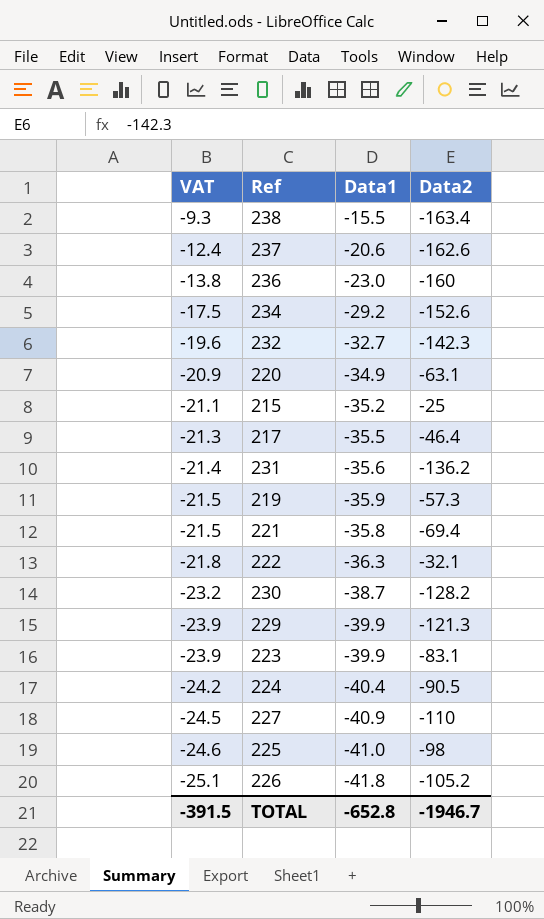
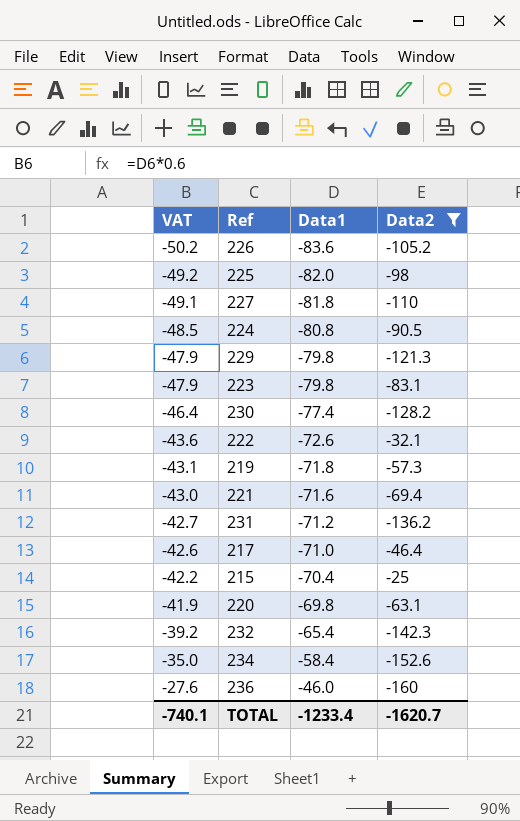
filter: none -> Data2 >= -160
row order: VAT descending -> VAT ascending
226 | VAT: -25.1 -> -50.2
226 | Data1: -41.8 -> -83.6
225 | VAT: -24.6 -> -49.2
225 | Data1: -41.0 -> -82.0
227 | VAT: -24.5 -> -49.1
227 | Data1: -40.9 -> -81.8
224 | VAT: -24.2 -> -48.5
224 | Data1: -40.4 -> -80.8
229 | VAT: -23.9 -> -47.9
229 | Data1: -39.9 -> -79.8
223 | VAT: -23.9 -> -47.9
223 | Data1: -39.9 -> -79.8
230 | VAT: -23.2 -> -46.4
230 | Data1: -38.7 -> -77.4
222 | VAT: -21.8 -> -43.6
222 | Data1: -36.3 -> -72.6
219 | VAT: -21.5 -> -43.1
219 | Data1: -35.9 -> -71.8
221 | VAT: -21.5 -> -43.0
221 | Data1: -35.8 -> -71.6
231 | VAT: -21.4 -> -42.7
231 | Data1: -35.6 -> -71.2
217 | VAT: -21.3 -> -42.6
217 | Data1: -35.5 -> -71.0
215 | VAT: -21.1 -> -42.2
215 | Data1: -35.2 -> -70.4
220 | VAT: -20.9 -> -41.9
220 | Data1: -34.9 -> -69.8
232 | VAT: -19.6 -> -39.2
232 | Data1: -32.7 -> -65.4
234 | VAT: -17.5 -> -35.0
234 | Data1: -29.2 -> -58.4
236 | VAT: -13.8 -> -27.6
236 | Data1: -23.0 -> -46.0
TOTAL | VAT: -391.5 -> -740.1
TOTAL | Data1: -652.8 -> -1233.4
TOTAL | Data2: -1946.7 -> -1620.7

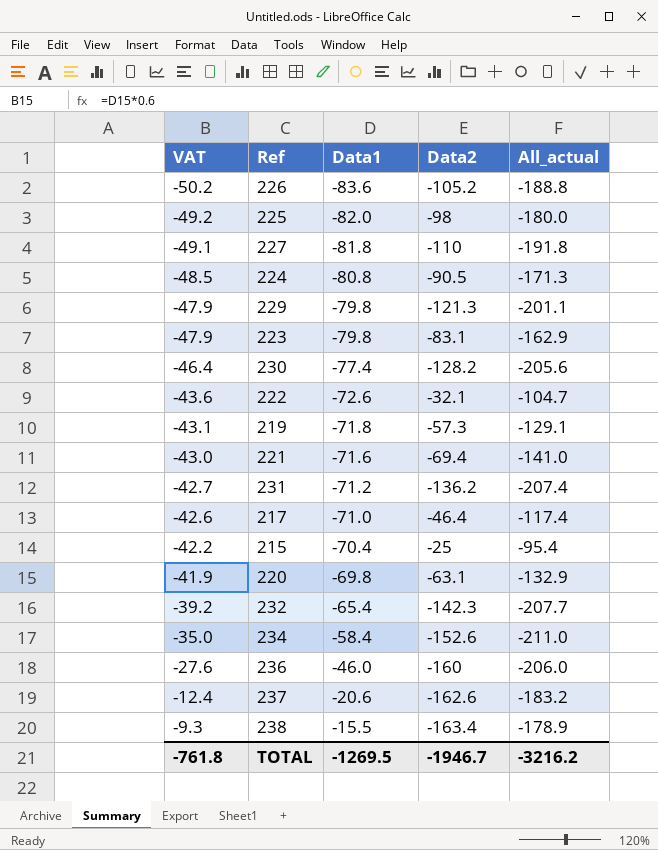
filter: Data2 >= -160 -> none
column All_actual | formula: none -> [Data1] + [Data2]
TOTAL | VAT: -740.1 -> -761.8
TOTAL | Data1: -1233.4 -> -1269.5
TOTAL | Data2: -1620.7 -> -1946.7

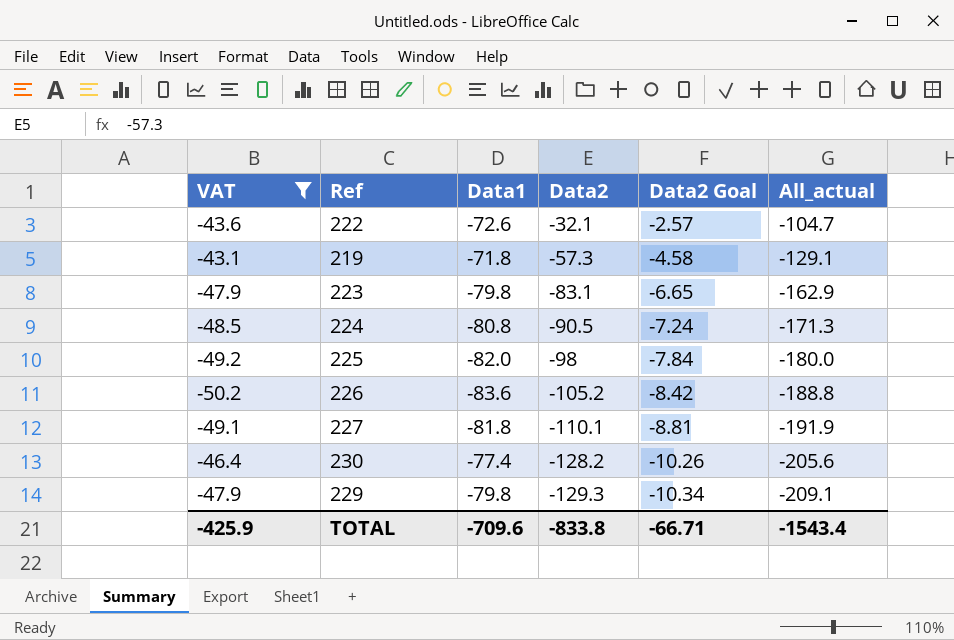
filter: none -> VAT <= -43.1
row order: VAT ascending -> Data2 descending
column Data2 Goal | formula: none -> [Data2] * 0.08
227 | Data2: -110 -> -110.1
227 | All_actual: -191.8 -> -191.9
229 | Data2: -121.3 -> -129.3
229 | All_actual: -201.1 -> -209.1
TOTAL | VAT: -761.8 -> -425.9
TOTAL | Data1: -1269.5 -> -709.6
TOTAL | Data2: -1946.7 -> -833.8
TOTAL | All_actual: -3216.2 -> -1543.4

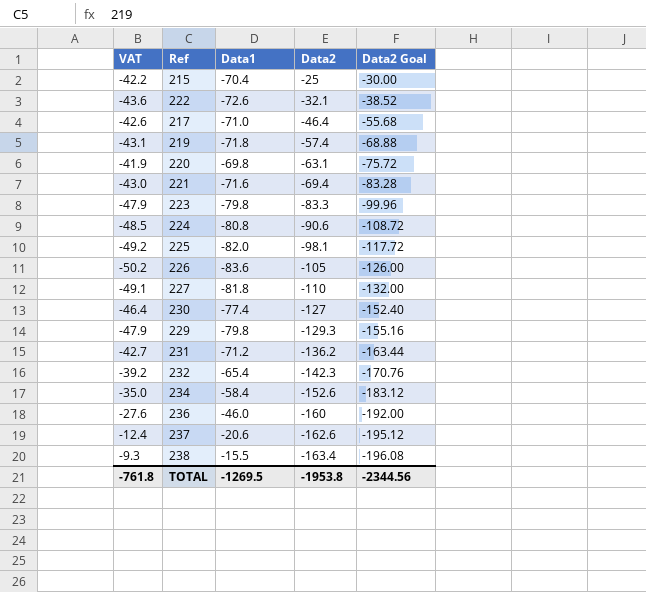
filter: VAT <= -43.1 -> none
column All_actual | formula: [Data1] + [Data2] -> none
column Data2 Goal | formula: [Data2] * 0.08 -> [Data2] * 1.2
219 | Data2: -57.3 -> -57.4
223 | Data2: -83.1 -> -83.3
224 | Data2: -90.5 -> -90.6
225 | Data2: -98 -> -98.1
226 | Data2: -105.2 -> -105
227 | Data2: -110.1 -> -110
230 | Data2: -128.2 -> -127
TOTAL | VAT: -425.9 -> -761.8
TOTAL | Data1: -709.6 -> -1269.5
TOTAL | Data2: -833.8 -> -1953.8
TOTAL | Data2 Goal: -66.71 -> -2344.56

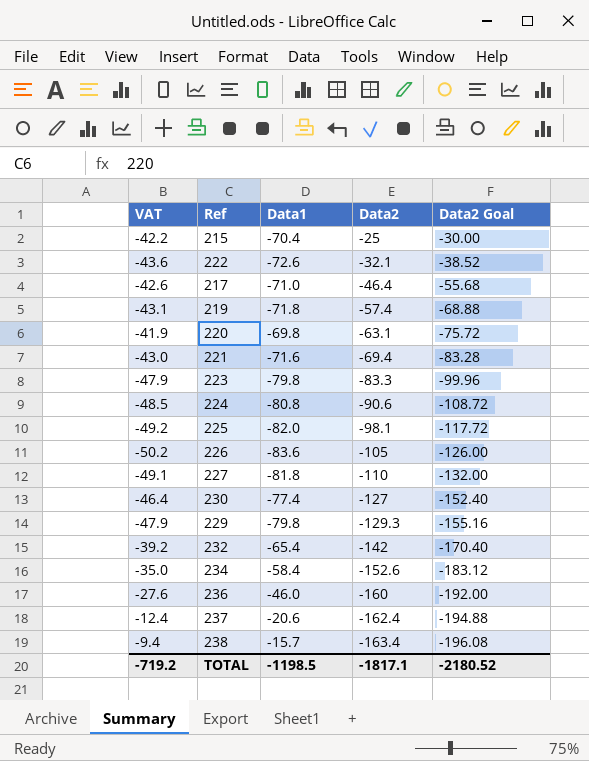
row 231: -42.7 | -71.2 | -136.2 | -163.44 -> none
232 | Data2: -142.3 -> -142
232 | Data2 Goal: -170.76 -> -170.40
237 | Data2: -162.6 -> -162.4
237 | Data2 Goal: -195.12 -> -194.88
238 | VAT: -9.3 -> -9.4
238 | Data1: -15.5 -> -15.7
TOTAL | VAT: -761.8 -> -719.2
TOTAL | Data1: -1269.5 -> -1198.5
TOTAL | Data2: -1953.8 -> -1817.1
TOTAL | Data2 Goal: -2344.56 -> -2180.52

